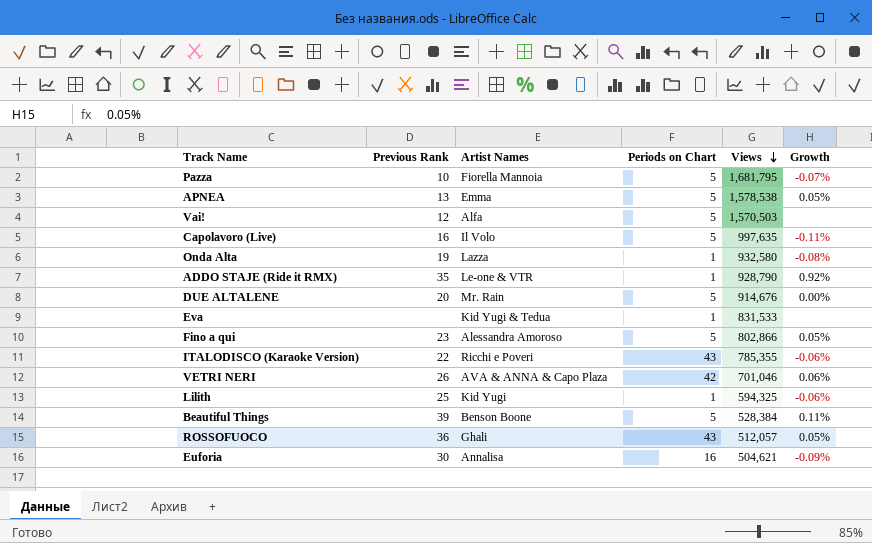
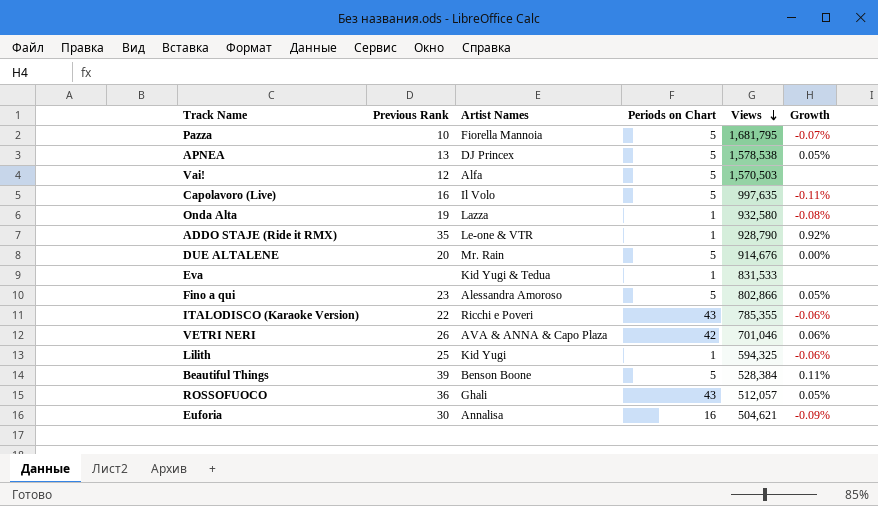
APNEA | Artist Names: Emma -> DJ Princex

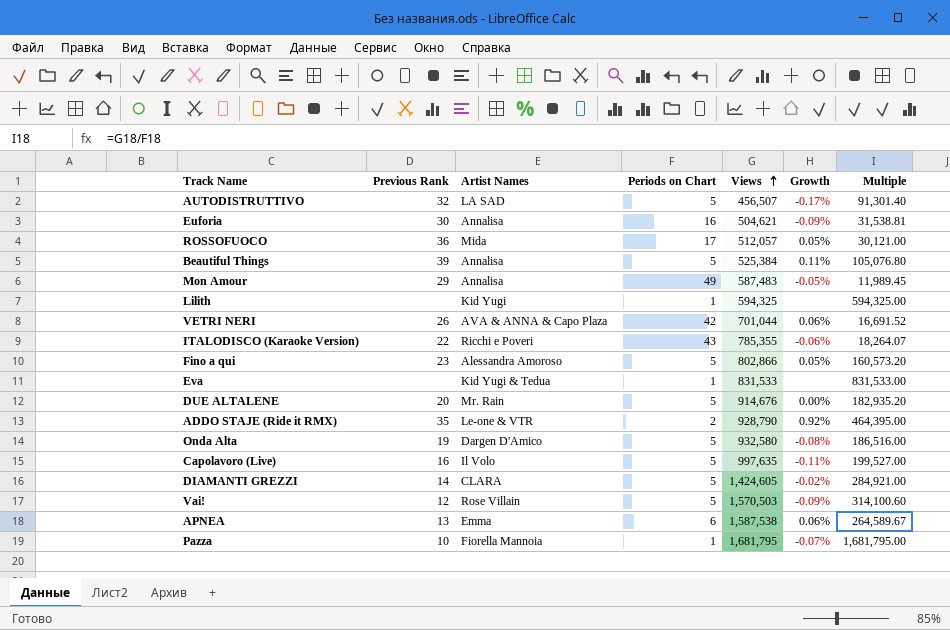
row order: Views descending -> Views ascending
column Multiple | formula: none -> [Views] / [Periods on Chart]
row AUTODISTRUTTIVO: none -> 32 | LA SAD | 5 | 456,507 | -0.17% | 91,301.40
ROSSOFUOCO | Artist Names: Ghali -> Mida
ROSSOFUOCO | Periods on Chart: 43 -> 17
Beautiful Things | Artist Names: Benson Boone -> Annalisa
Beautiful Things | Views: 528,384 -> 525,384
row Mon Amour: none -> 29 | Annalisa | 49 | 587,483 | -0.05% | 11,989.45
Lilith | Previous Rank: 25 -> none
Lilith | Growth: -0.06% -> none
VETRI NERI | Views: 701,046 -> 701,044
ADDO STAJE (Ride it RMX) | Periods on Chart: 1 -> 2
Onda Alta | Artist Names: Lazza -> Dargen D'Amico
Onda Alta | Periods on Chart: 1 -> 5
row DIAMANTI GREZZI: none -> 14 | CLARA | 5 | 1,424,605 | -0.02% | 284,921.00
Vai! | Artist Names: Alfa -> Rose Villain
Vai! | Growth: none -> -0.09%
APNEA | Artist Names: DJ Princex -> Emma
APNEA | Periods on Chart: 5 -> 6
APNEA | Views: 1,578,538 -> 1,587,538
APNEA | Growth: 0.05% -> 0.06%
Pazza | Periods on Chart: 5 -> 1

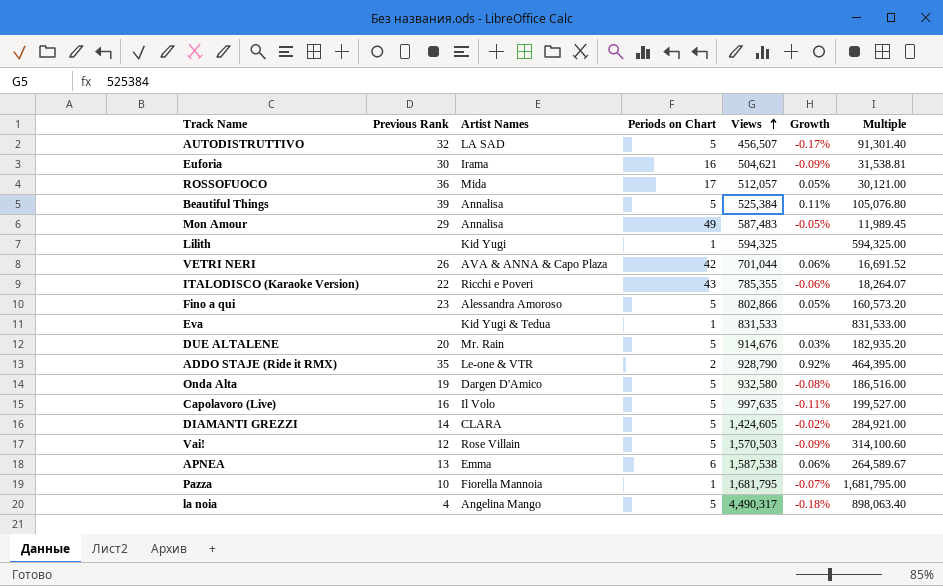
Euforia | Artist Names: Annalisa -> Irama
DUE ALTALENE | Growth: 0.00% -> 0.03%
row la noia: none -> 4 | Angelina Mango | 5 | 4,490,317 | -0.18% | 898,063.40

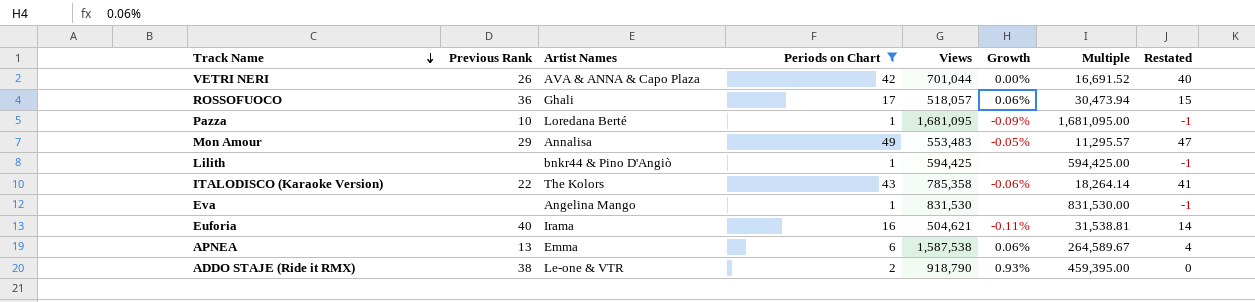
filter: none -> Periods on Chart != 5
row order: Views ascending -> Track Name descending
column Restated | formula: none -> [Periods on Chart] - 2
VETRI NERI | Growth: 0.06% -> 0.00%
ROSSOFUOCO | Artist Names: Mida -> Ghali
ROSSOFUOCO | Views: 512,057 -> 518,057
ROSSOFUOCO | Growth: 0.05% -> 0.06%
ROSSOFUOCO | Multiple: 30,121.00 -> 30,473.94
Pazza | Artist Names: Fiorella Mannoia -> Loredana Berté
Pazza | Views: 1,681,795 -> 1,681,095
Pazza | Growth: -0.07% -> -0.09%
Pazza | Multiple: 1,681,795.00 -> 1,681,095.00
Mon Amour | Views: 587,483 -> 553,483
Mon Amour | Multiple: 11,989.45 -> 11,295.57
Lilith | Artist Names: Kid Yugi -> bnkr44 & Pino D'Angiò
Lilith | Views: 594,325 -> 594,425
Lilith | Multiple: 594,325.00 -> 594,425.00
ITALODISCO (Karaoke Version) | Artist Names: Ricchi e Poveri -> The Kolors
ITALODISCO (Karaoke Version) | Views: 785,355 -> 785,358
ITALODISCO (Karaoke Version) | Multiple: 18,264.07 -> 18,264.14
Eva | Artist Names: Kid Yugi & Tedua -> Angelina Mango
Eva | Views: 831,533 -> 831,530
Eva | Multiple: 831,533.00 -> 831,530.00
Euforia | Previous Rank: 30 -> 40
Euforia | Growth: -0.09% -> -0.11%
ADDO STAJE (Ride it RMX) | Previous Rank: 35 -> 38
ADDO STAJE (Ride it RMX) | Views: 928,790 -> 918,790
ADDO STAJE (Ride it RMX) | Growth: 0.92% -> 0.93%
ADDO STAJE (Ride it RMX) | Multiple: 464,395.00 -> 459,395.00

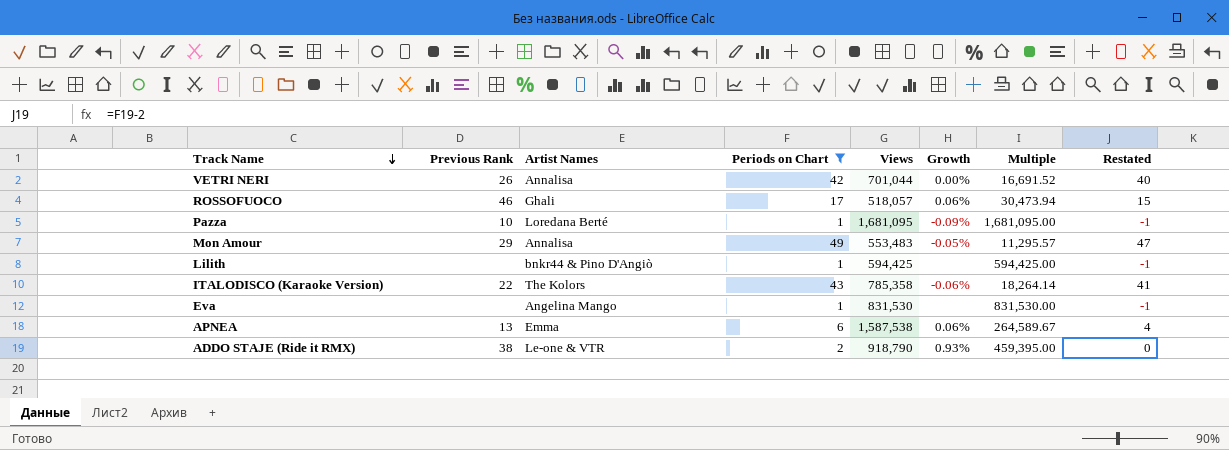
row Euforia: 40 | Irama | 16 | 504,621 | -0.11% | 31,538.81 | 14 -> none
VETRI NERI | Artist Names: AVA & ANNA & Capo Plaza -> Annalisa
ROSSOFUOCO | Previous Rank: 36 -> 46

